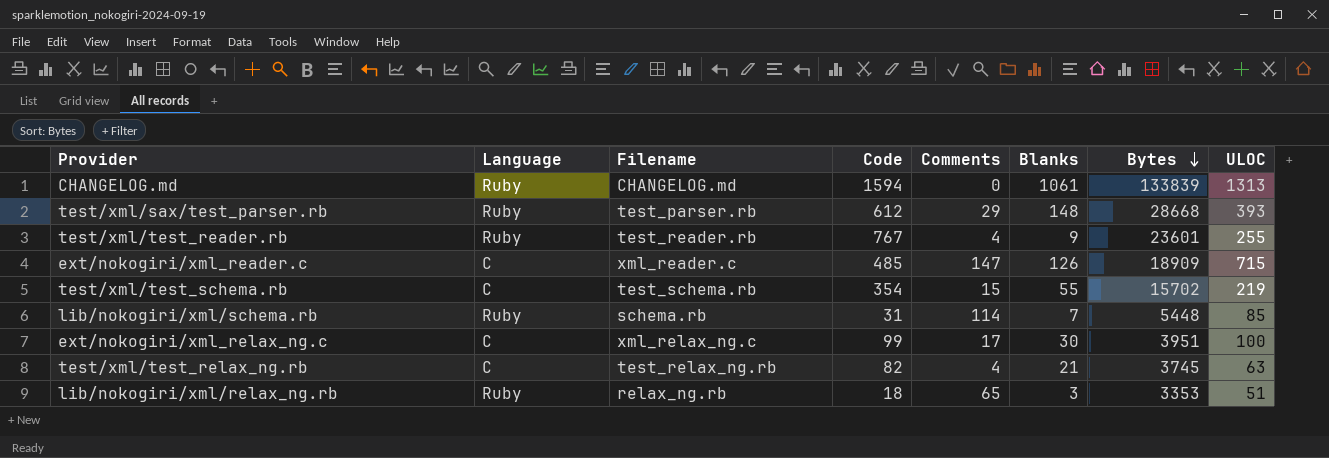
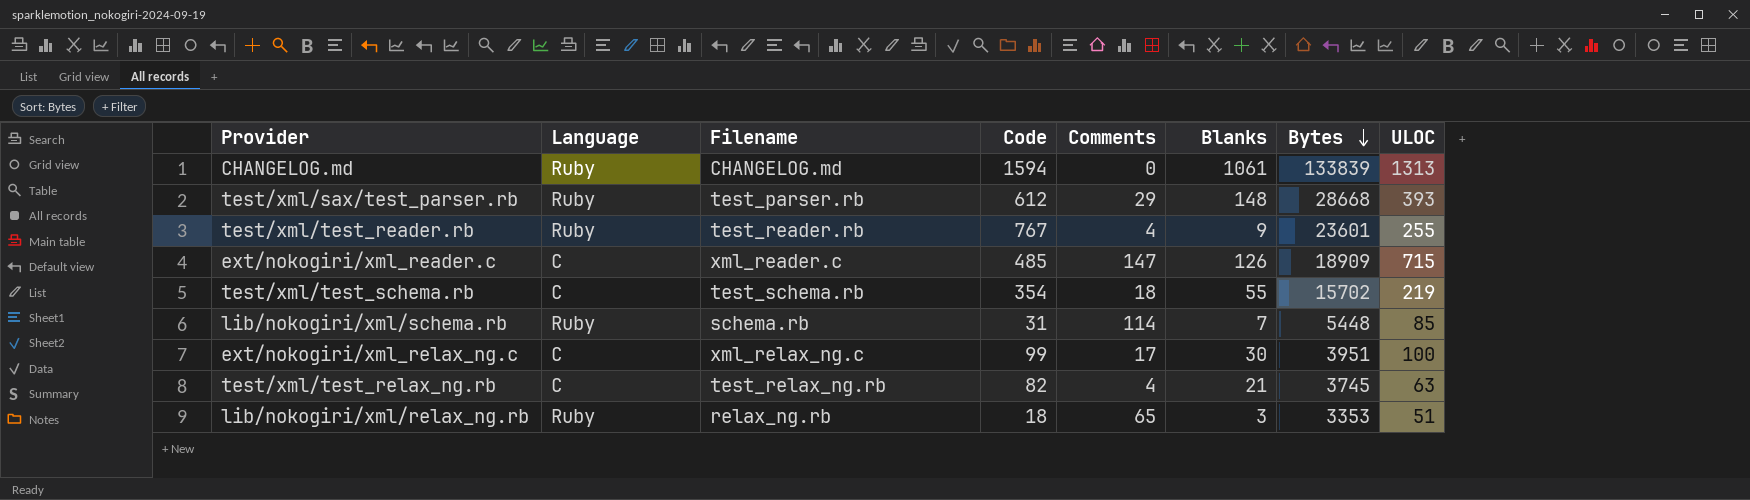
test/xml/test_schema.rb | Comments: 15 -> 18

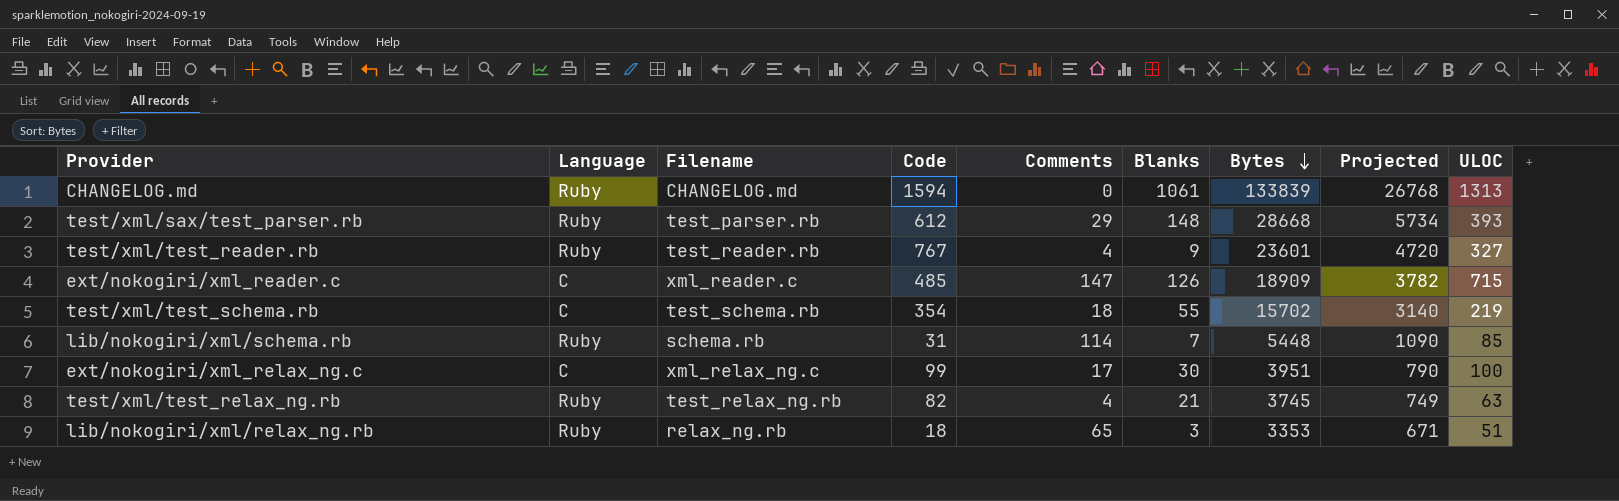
column Projected | formula: none -> [Bytes] * 0.2
test/xml/test_reader.rb | ULOC: 255 -> 327
test/xml/test_relax_ng.rb | Language: C -> Ruby

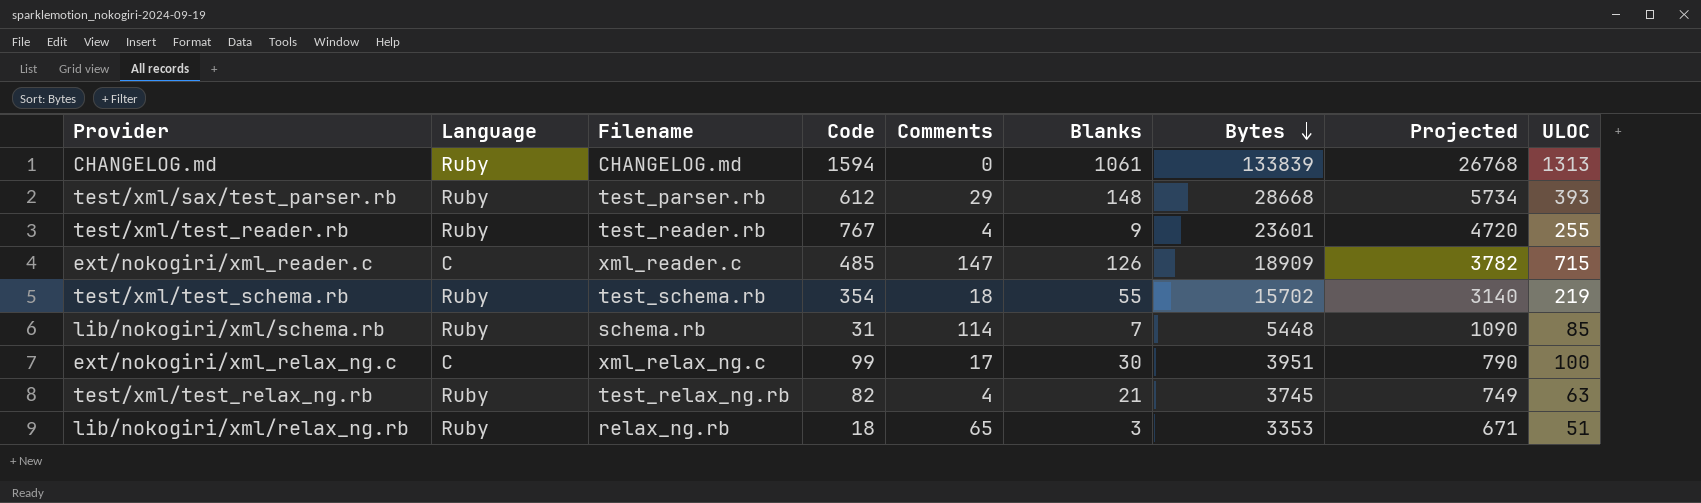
test/xml/test_reader.rb | ULOC: 327 -> 255
test/xml/test_schema.rb | Language: C -> Ruby

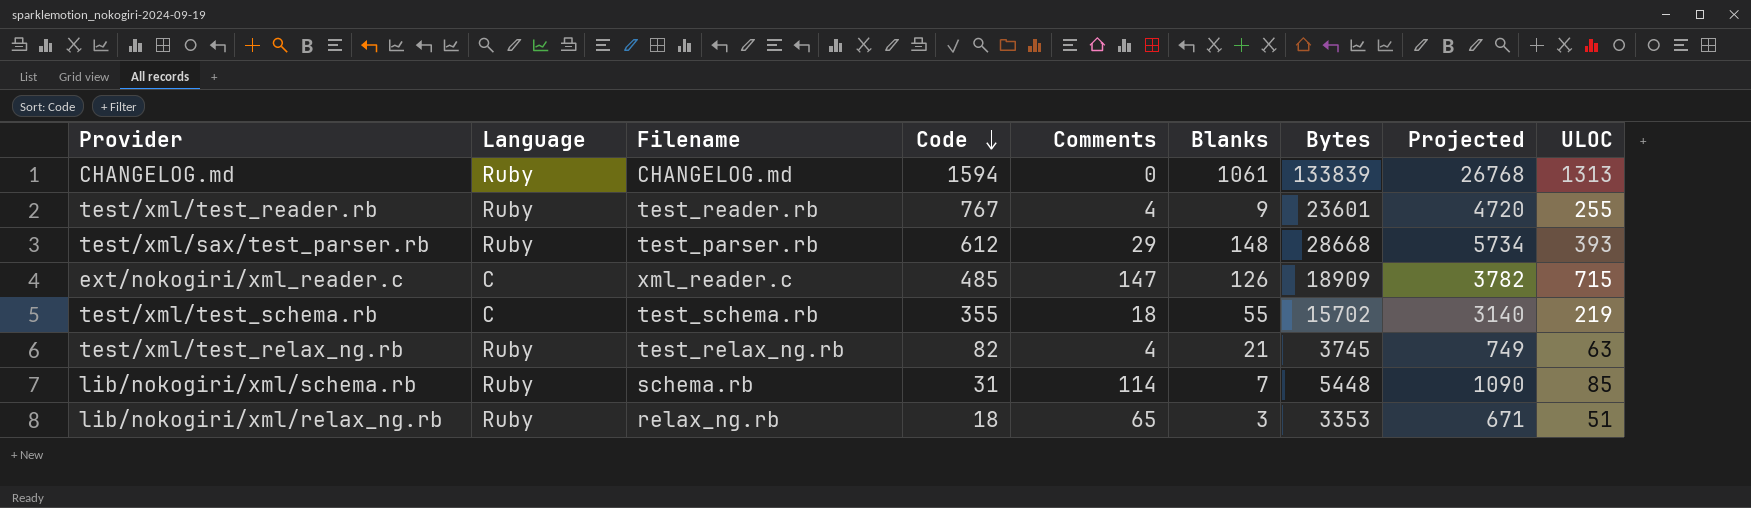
row order: Bytes descending -> Code descending
row ext/nokogiri/xml_relax_ng.c: C | xml_relax_ng.c | 99 | 17 | 30 | 3951 | 790 | 100 -> none
test/xml/test_schema.rb | Language: Ruby -> C
test/xml/test_schema.rb | Code: 354 -> 355

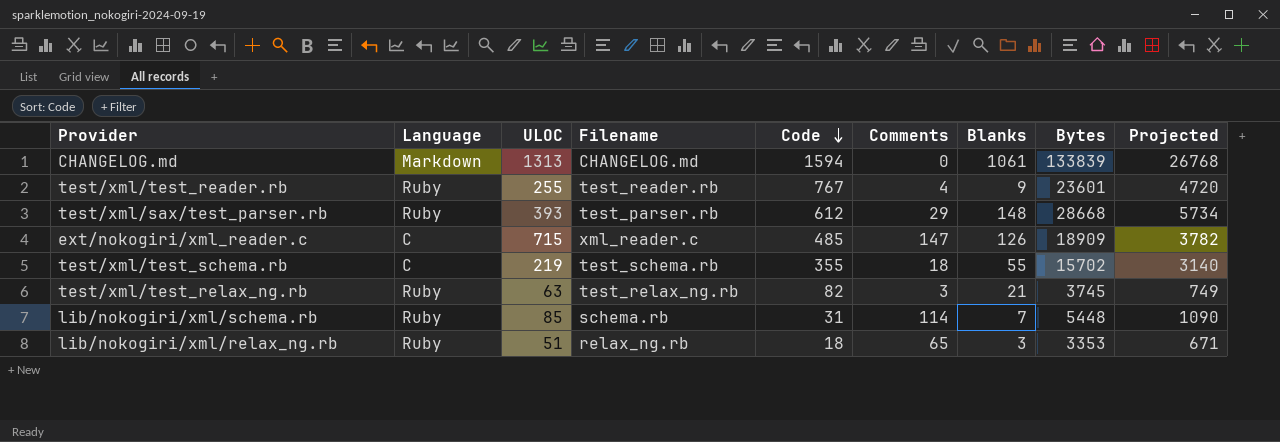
column ULOC | position: 9 -> 3
CHANGELOG.md | Language: Ruby -> Markdown
test/xml/test_relax_ng.rb | Comments: 4 -> 3

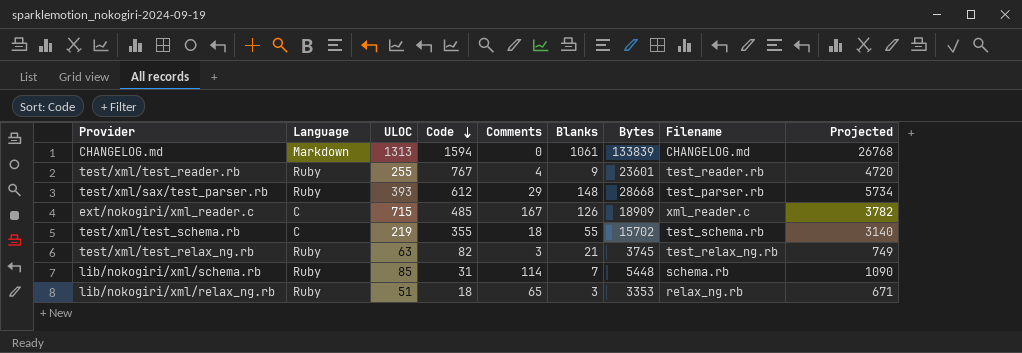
column Filename | position: 4 -> 8
ext/nokogiri/xml_reader.c | Comments: 147 -> 167

